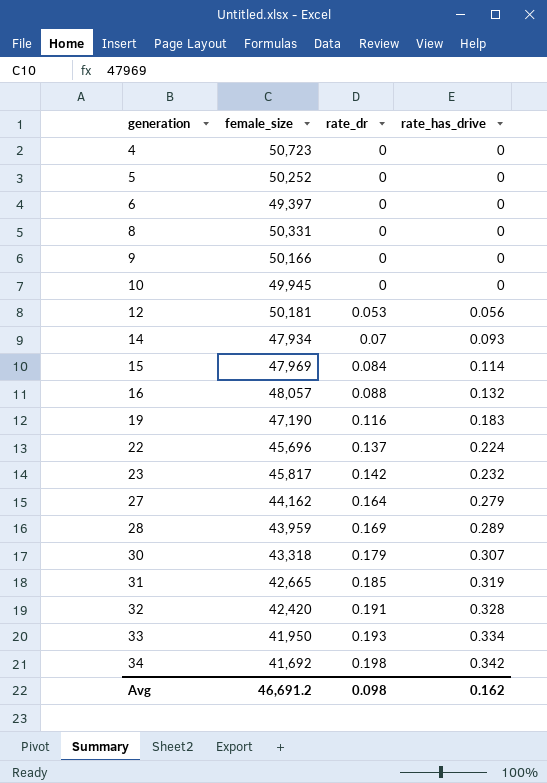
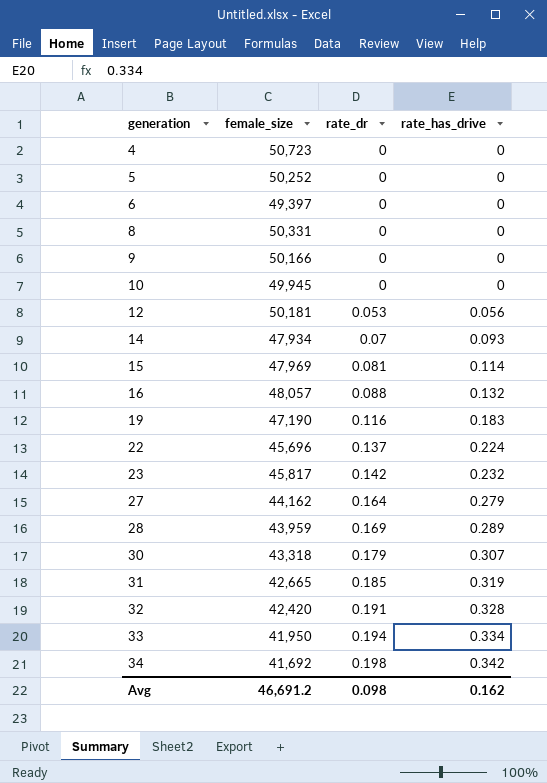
15 | rate_dr: 0.084 -> 0.081
33 | rate_dr: 0.193 -> 0.194

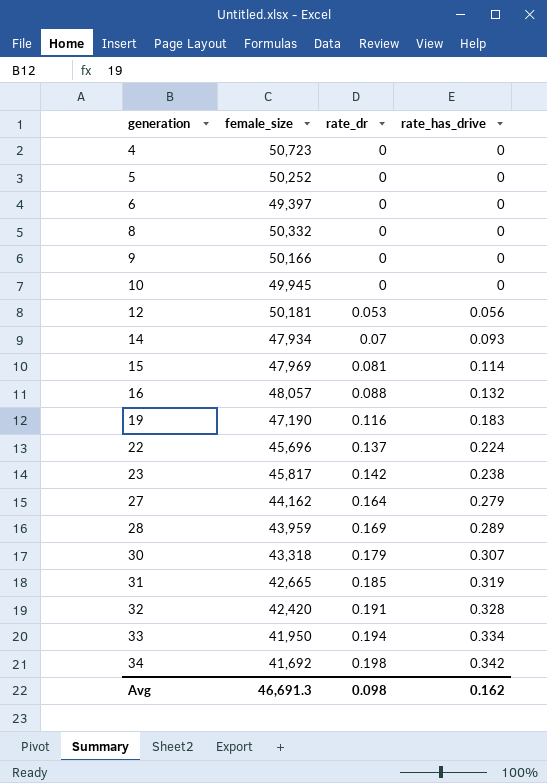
8 | female_size: 50,331 -> 50,332
23 | rate_has_drive: 0.232 -> 0.238
Avg | female_size: 46,691.2 -> 46,691.3

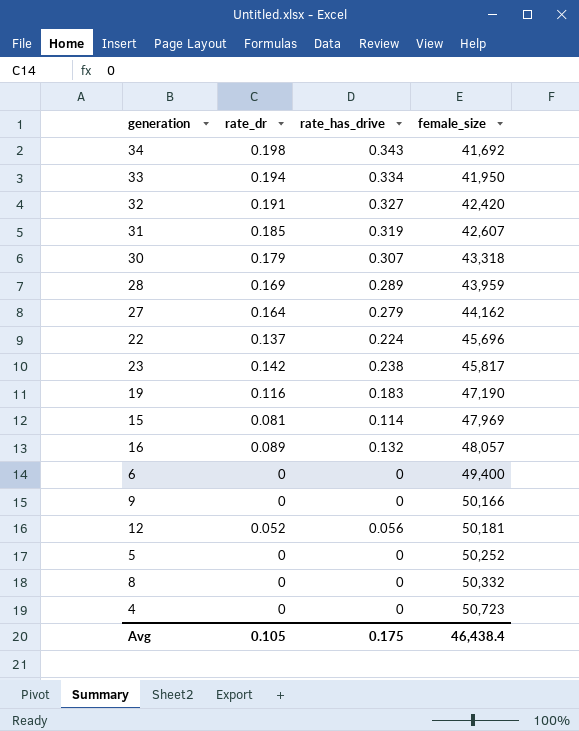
row order: generation ascending -> female_size ascending
column female_size | position: 2 -> 4
row 10: 49,945 | 0 | 0 -> none
row 14: 47,934 | 0.07 | 0.093 -> none
34 | rate_has_drive: 0.342 -> 0.343
32 | rate_has_drive: 0.328 -> 0.327
31 | female_size: 42,665 -> 42,607
16 | rate_dr: 0.088 -> 0.089
6 | female_size: 49,397 -> 49,400
12 | rate_dr: 0.053 -> 0.052
Avg | rate_dr: 0.098 -> 0.105
Avg | rate_has_drive: 0.162 -> 0.175
Avg | female_size: 46,691.3 -> 46,438.4

